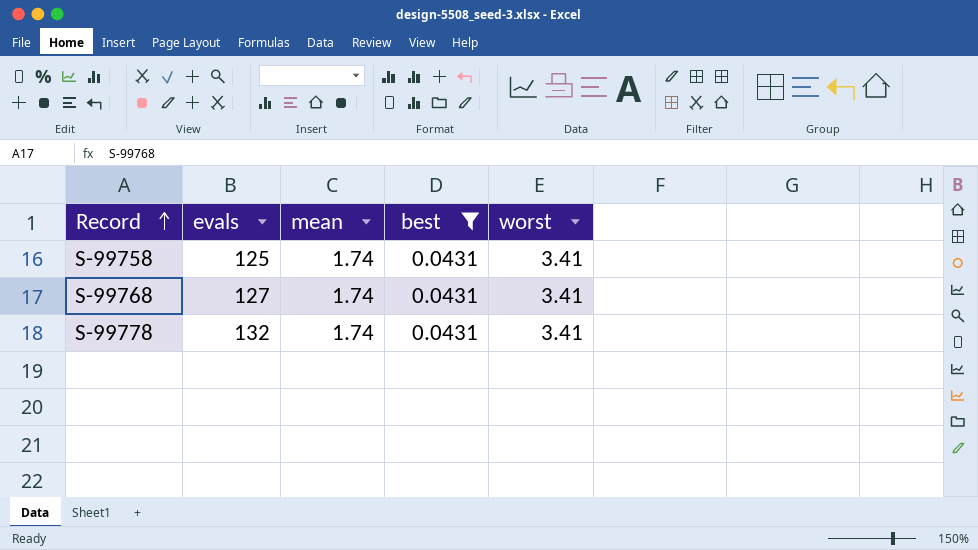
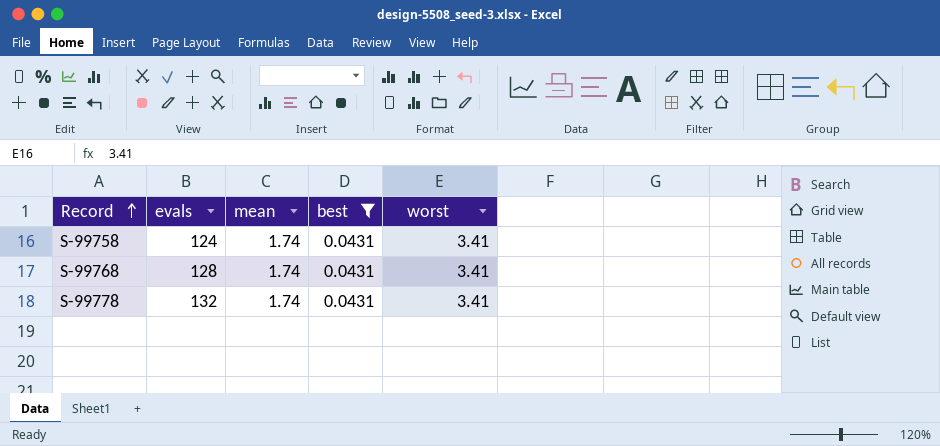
S-99758 | evals: 125 -> 124
S-99768 | evals: 127 -> 128

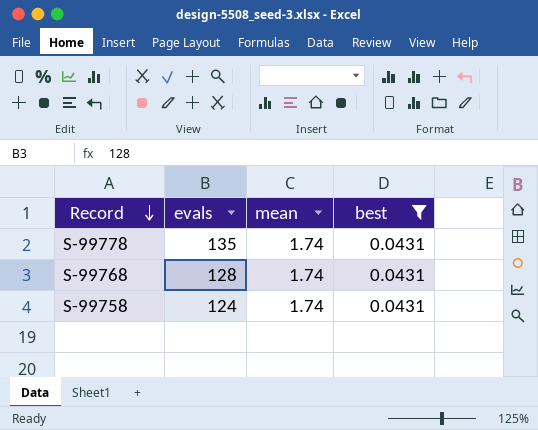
row order: Record ascending -> Record descending
column worst | position: 5 -> none
S-99778 | evals: 132 -> 135

